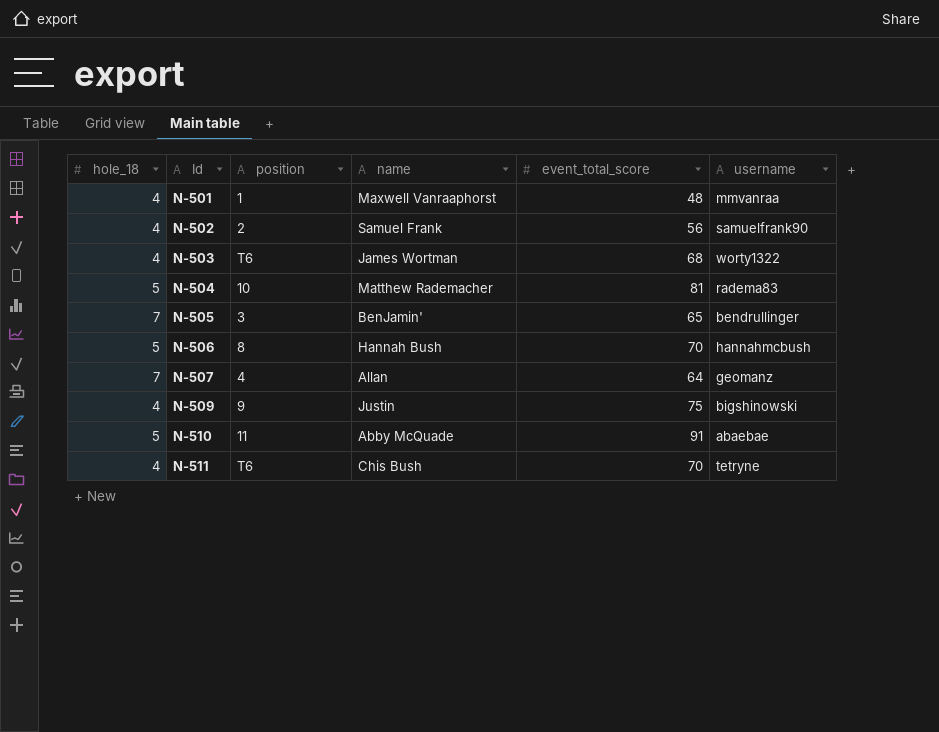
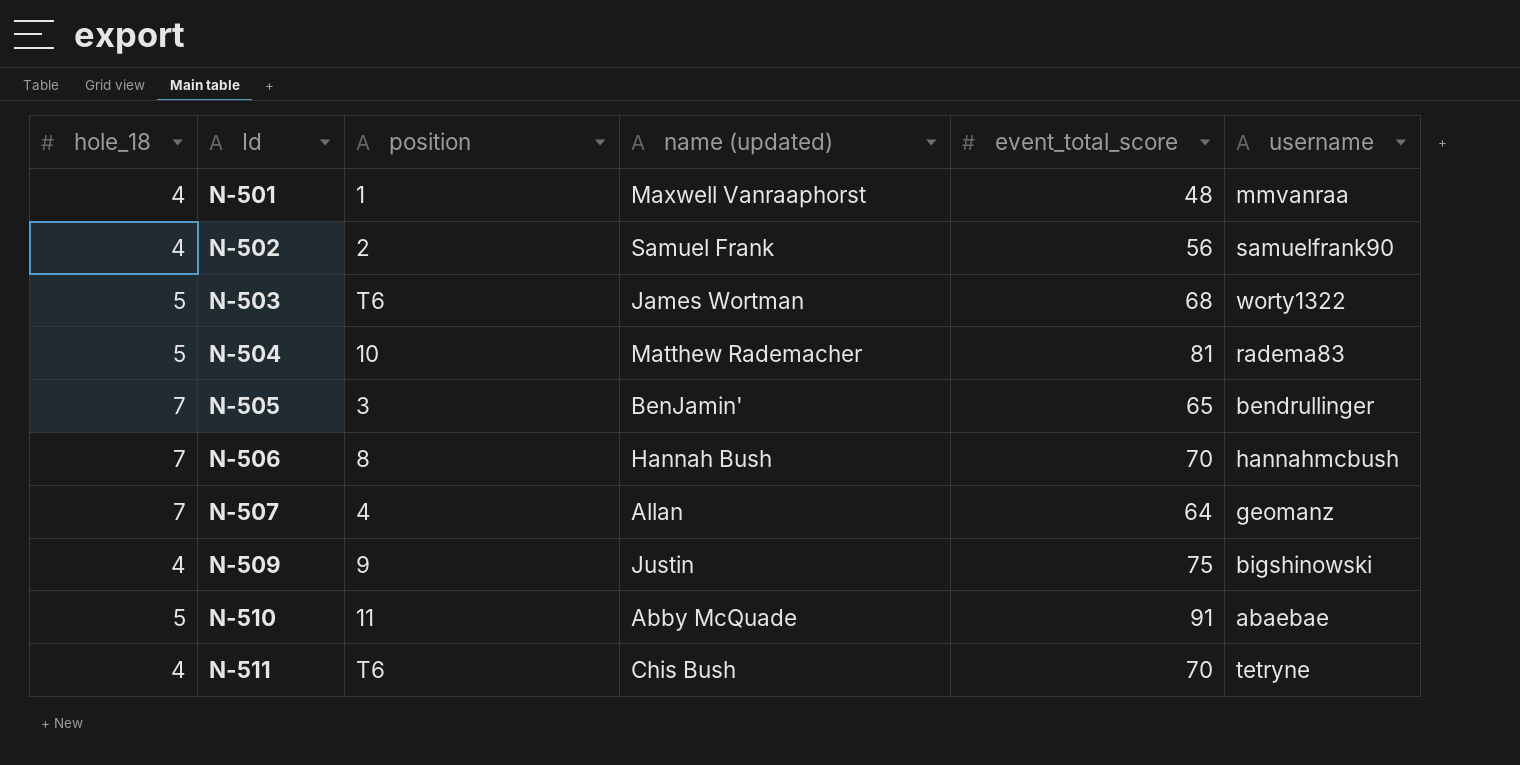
column name: name -> name (updated)
N-503 | hole_18: 4 -> 5
N-506 | hole_18: 5 -> 7

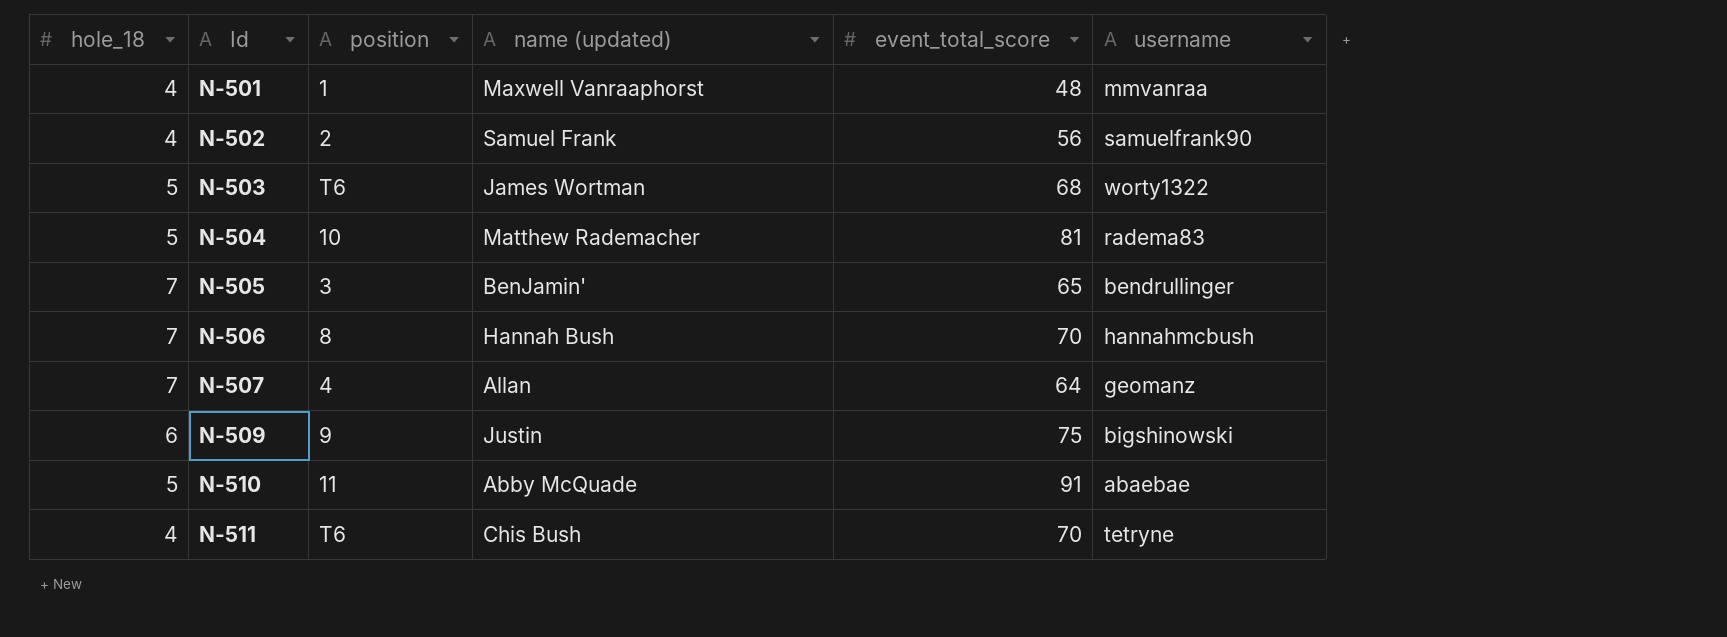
N-509 | hole_18: 4 -> 6

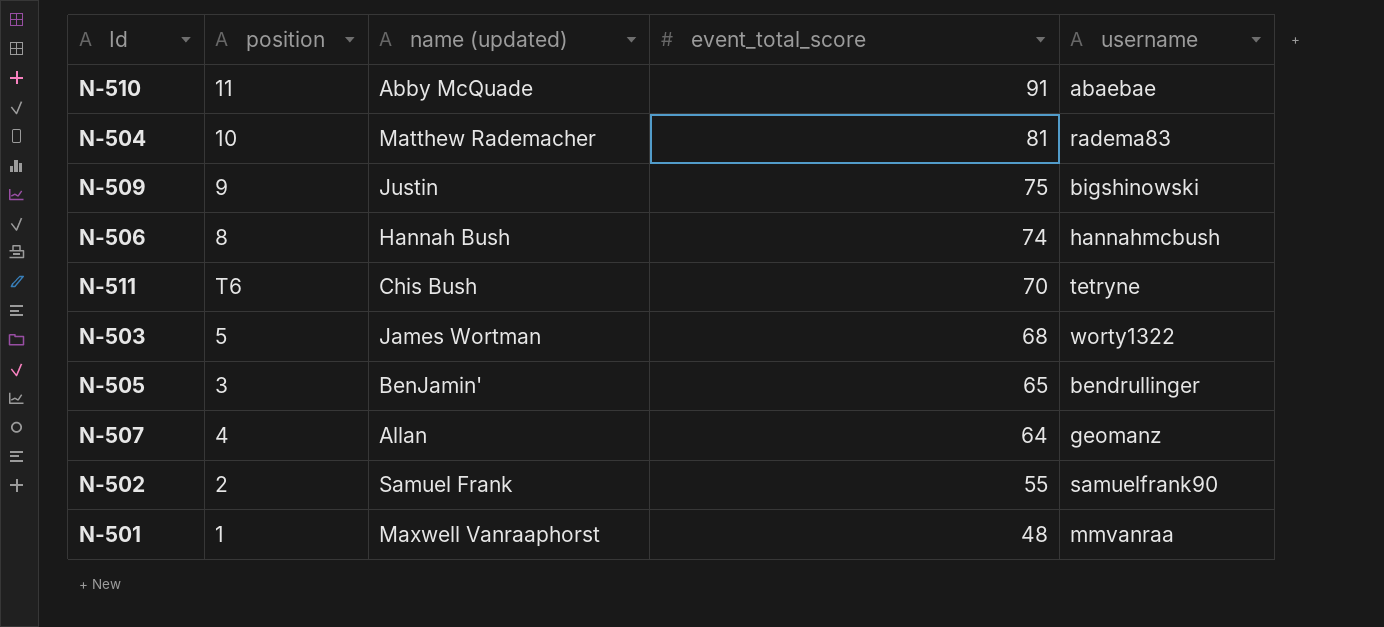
row order: Id ascending -> event_total_score descending
column hole_18 | position: 1 -> none
N-506 | event_total_score: 70 -> 74
N-503 | position: T6 -> 5
N-502 | event_total_score: 56 -> 55

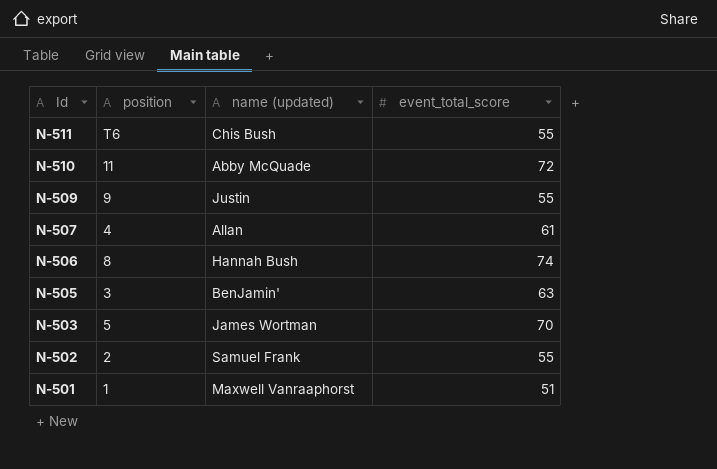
row order: event_total_score descending -> Id descending
column username | position: 5 -> none
row N-504: 10 | Matthew Rademacher | 81 | radema83 -> none
N-511 | event_total_score: 70 -> 55
N-510 | event_total_score: 91 -> 72
N-509 | event_total_score: 75 -> 55
N-507 | event_total_score: 64 -> 61
N-505 | event_total_score: 65 -> 63
N-503 | event_total_score: 68 -> 70
N-501 | event_total_score: 48 -> 51

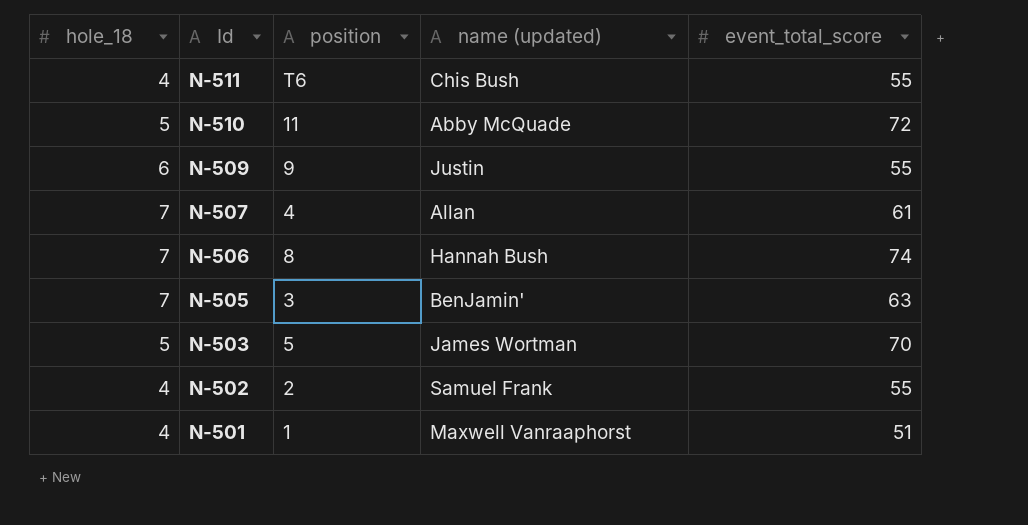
column hole_18 | position: none -> 1

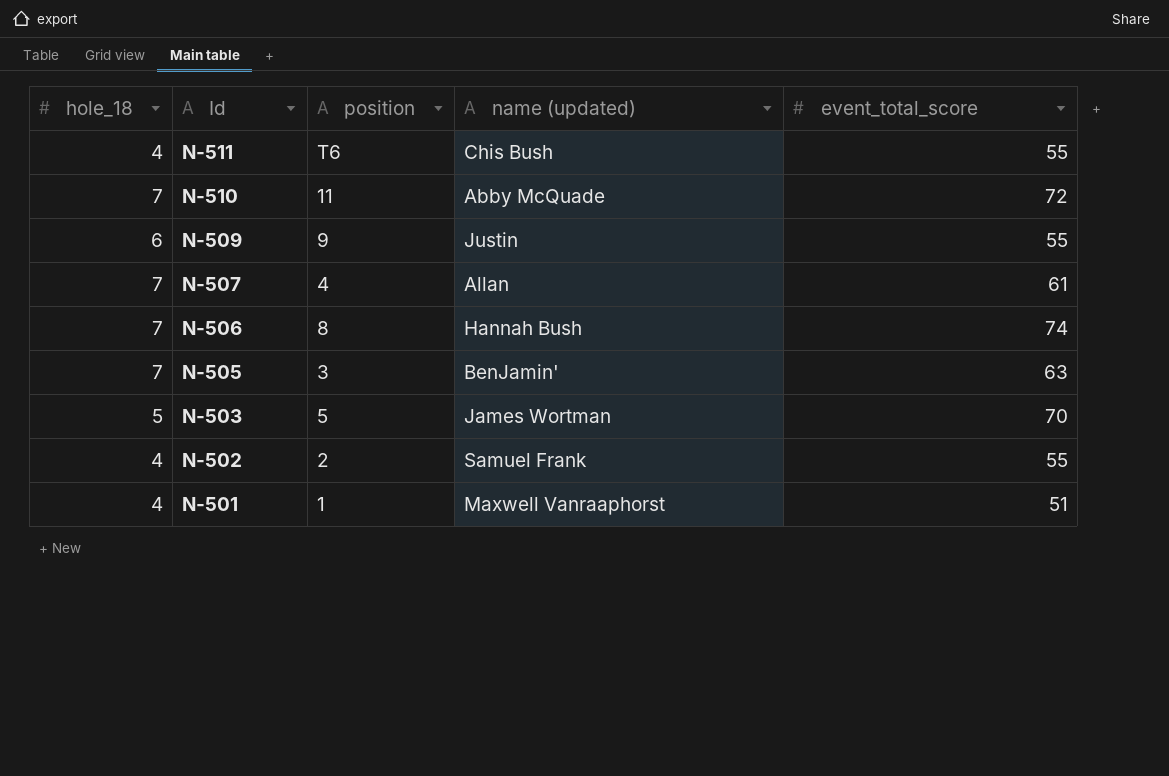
N-510 | hole_18: 5 -> 7

